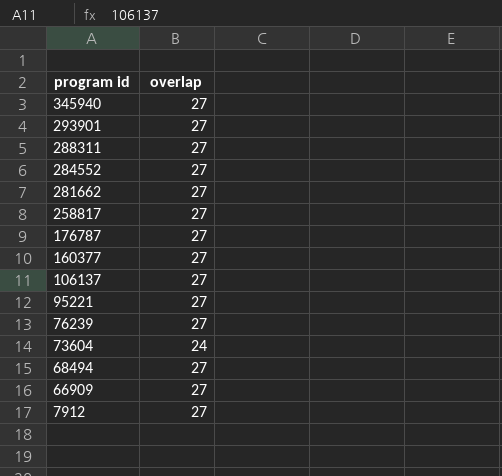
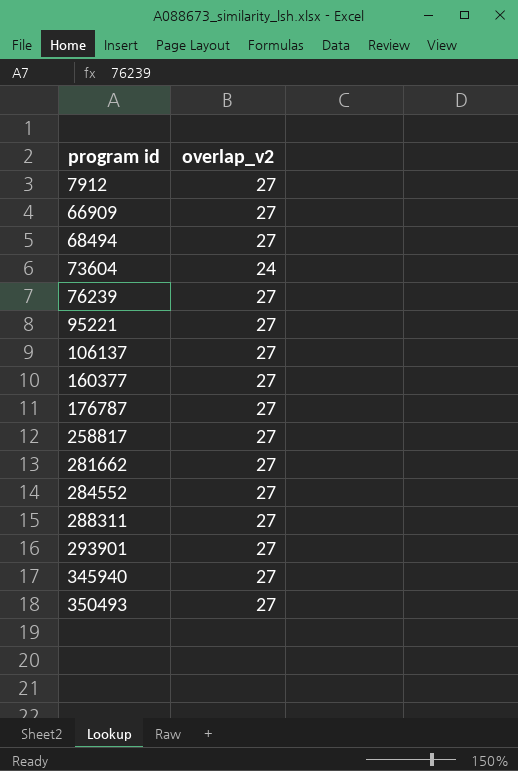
row order: program id descending -> program id ascending
column name: overlap -> overlap_v2
row 350493: none -> 27

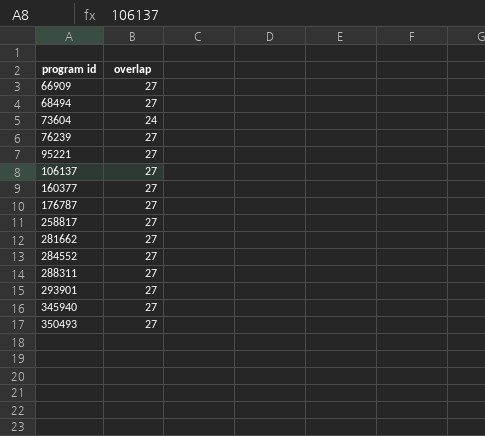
column name: overlap_v2 -> overlap
row 7912: 27 -> none

